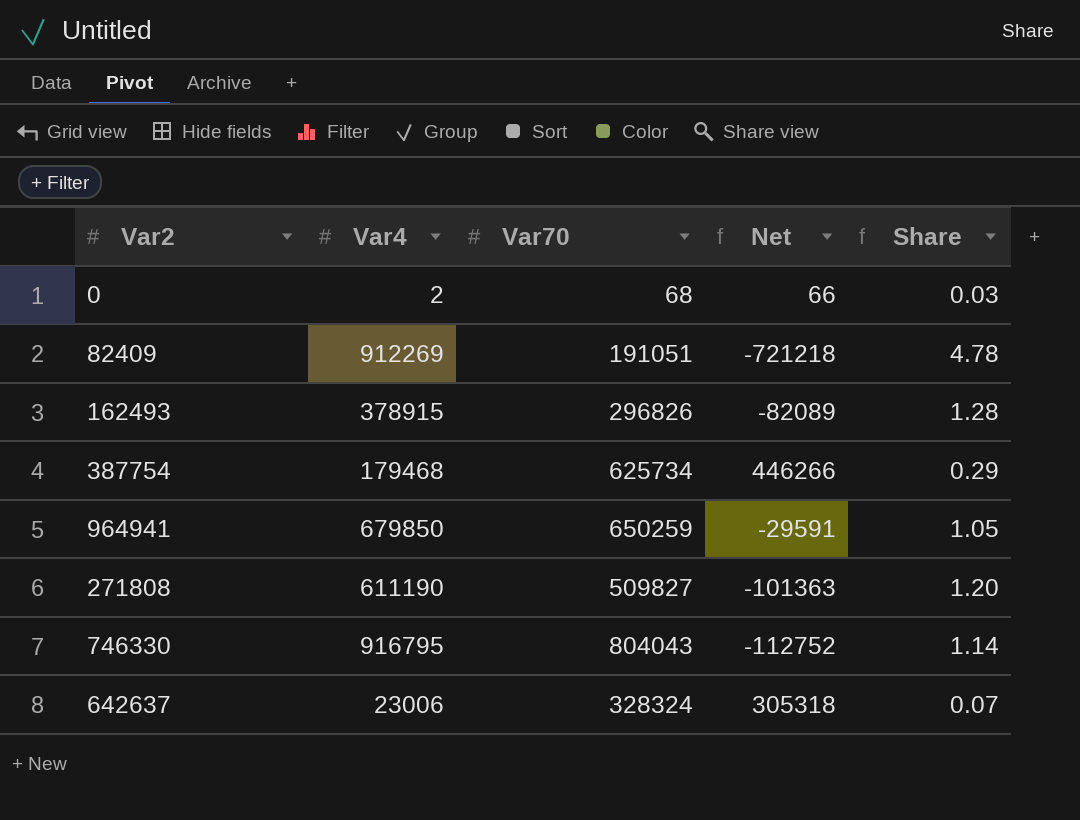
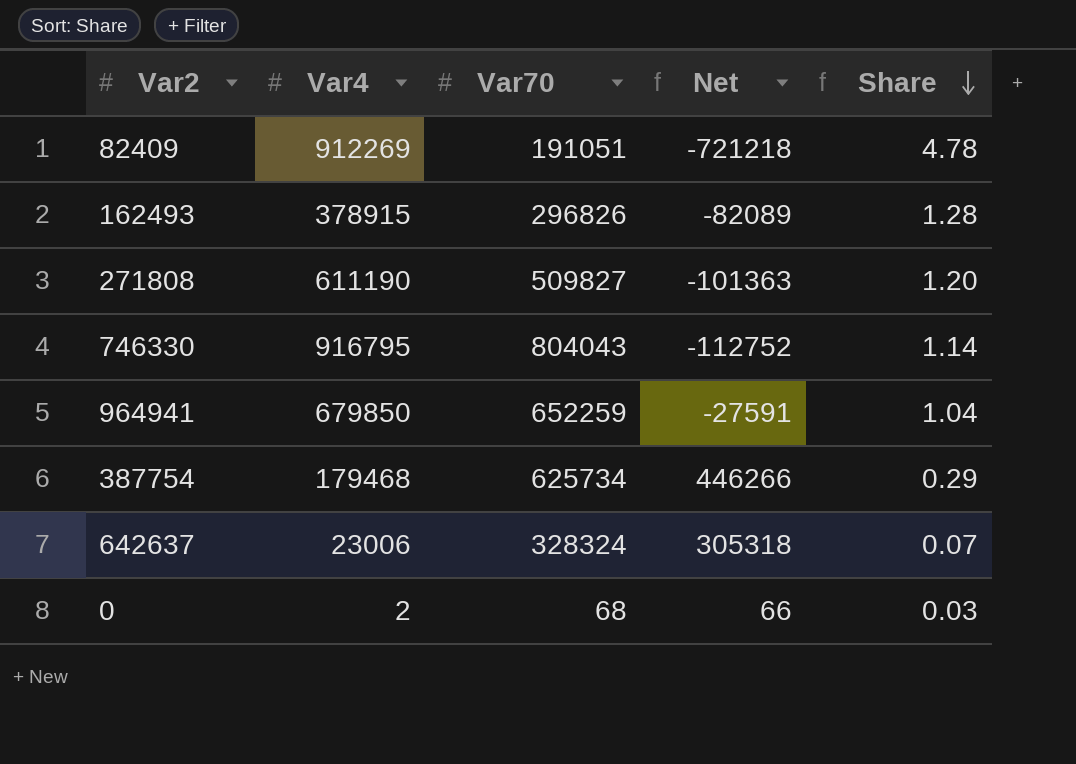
row order: none -> Share descending
964941 | Var70: 650259 -> 652259
964941 | Net: -29591 -> -27591
964941 | Share: 1.05 -> 1.04

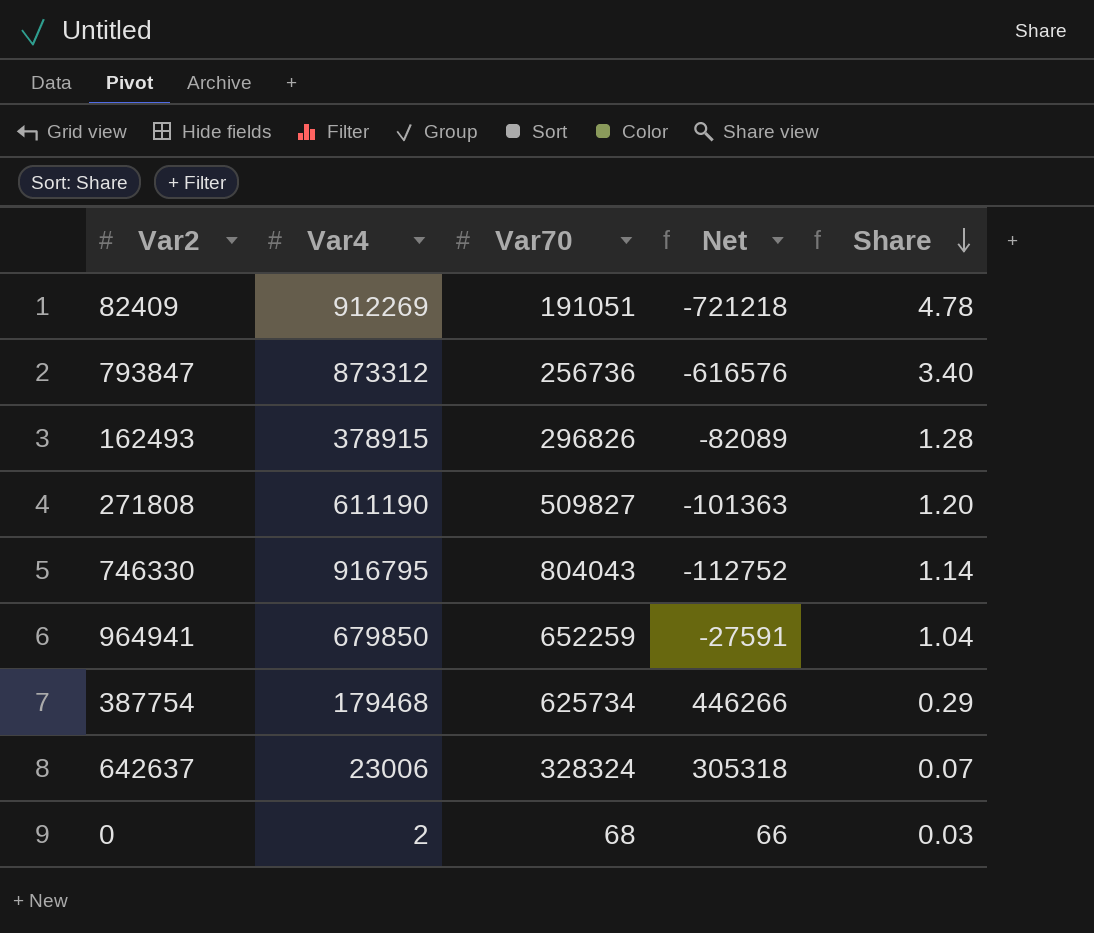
row 793847: none -> 873312 | 256736 | -616576 | 3.40

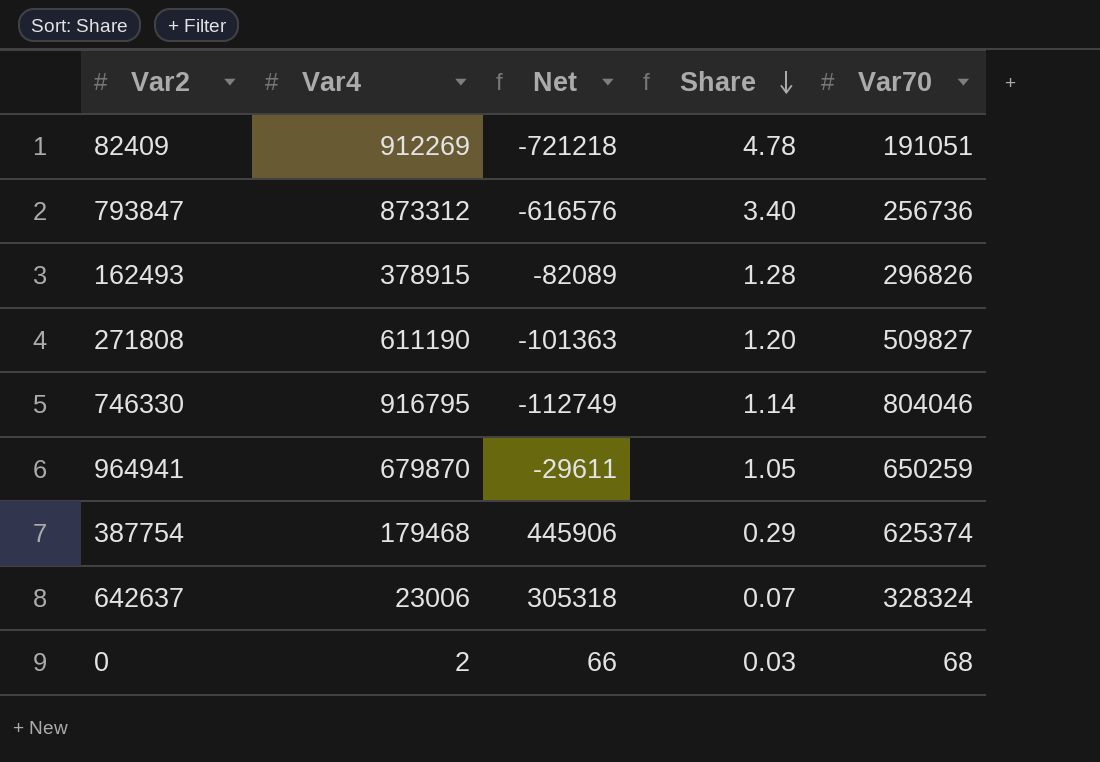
column Var70 | position: 3 -> 5
746330 | Net: -112752 -> -112749
746330 | Var70: 804043 -> 804046
964941 | Var4: 679850 -> 679870
964941 | Net: -27591 -> -29611
964941 | Share: 1.04 -> 1.05
964941 | Var70: 652259 -> 650259
387754 | Net: 446266 -> 445906
387754 | Var70: 625734 -> 625374

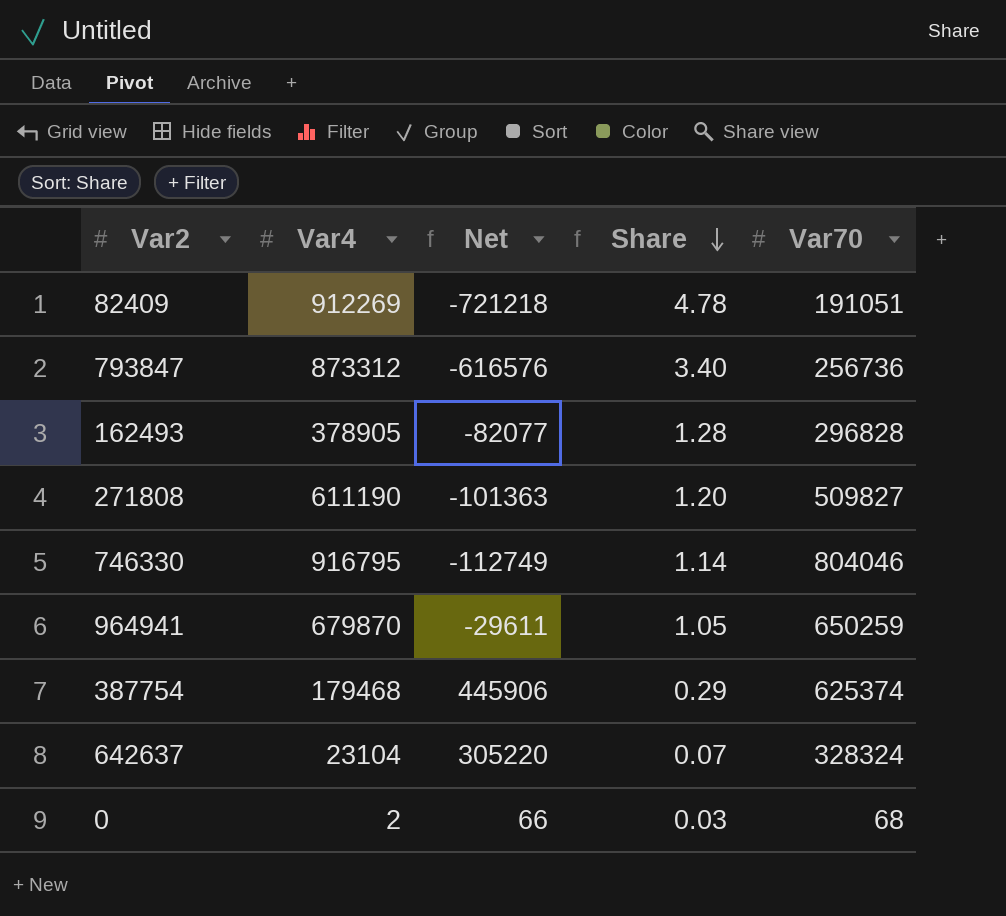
162493 | Var4: 378915 -> 378905
162493 | Net: -82089 -> -82077
162493 | Var70: 296826 -> 296828
642637 | Var4: 23006 -> 23104
642637 | Net: 305318 -> 305220

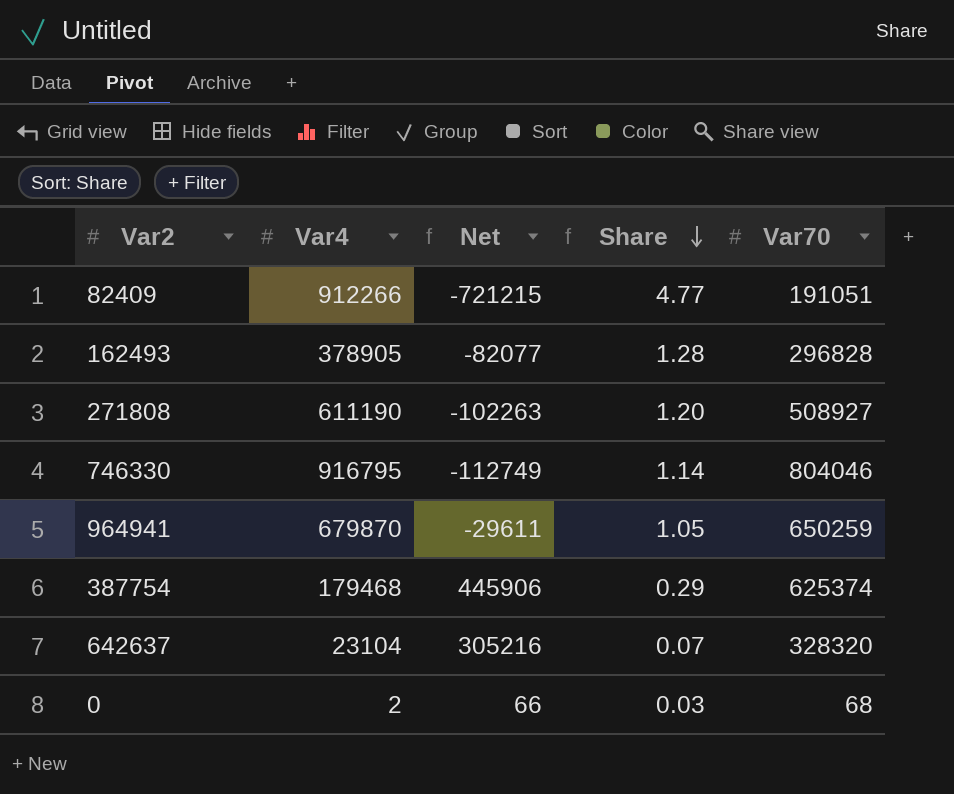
row 793847: 873312 | -616576 | 3.40 | 256736 -> none
82409 | Var4: 912269 -> 912266
82409 | Net: -721218 -> -721215
82409 | Share: 4.78 -> 4.77
271808 | Net: -101363 -> -102263
271808 | Var70: 509827 -> 508927
642637 | Net: 305220 -> 305216
642637 | Var70: 328324 -> 328320

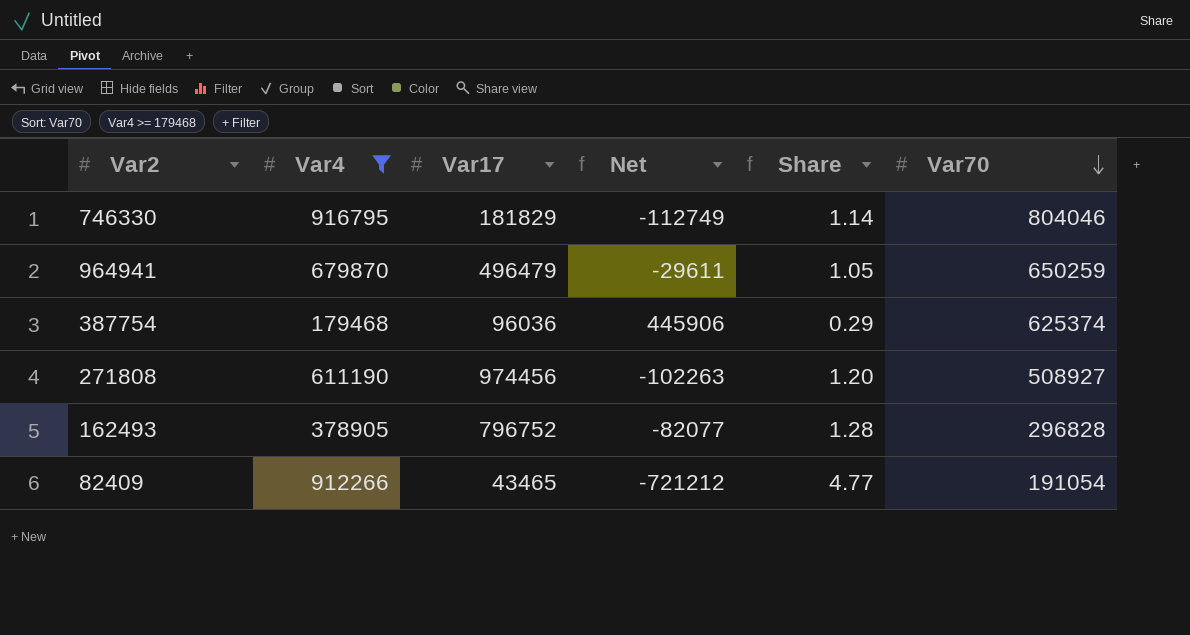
filter: none -> Var4 >= 179468
row order: Share descending -> Var70 descending
column Var17 | position: none -> 3
82409 | Net: -721215 -> -721212
82409 | Var70: 191051 -> 191054

